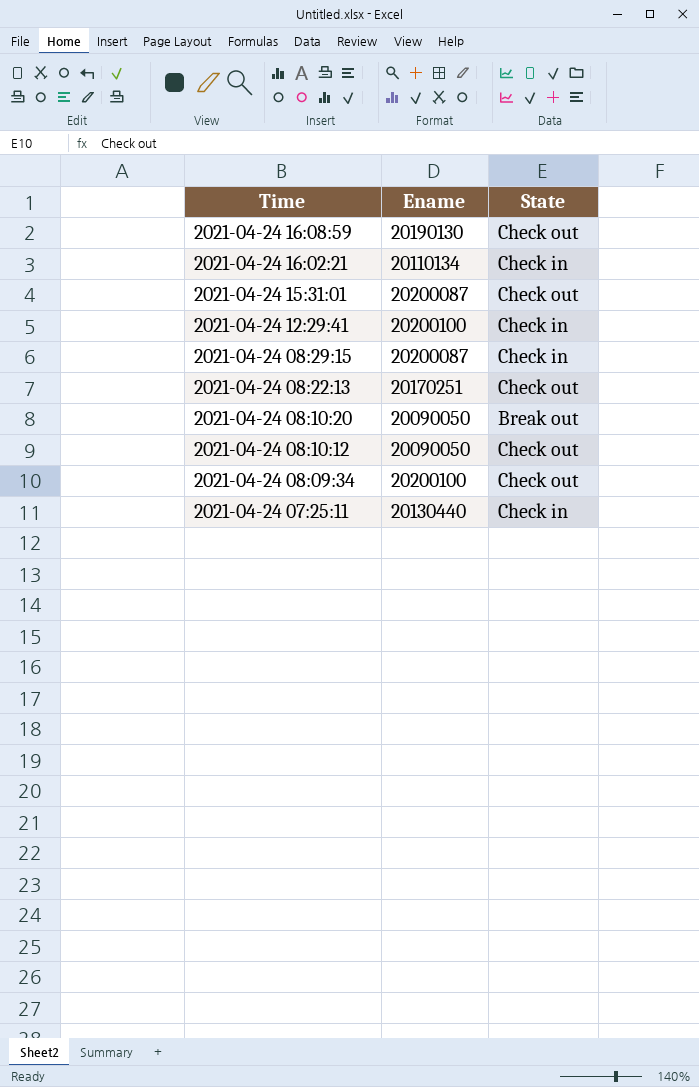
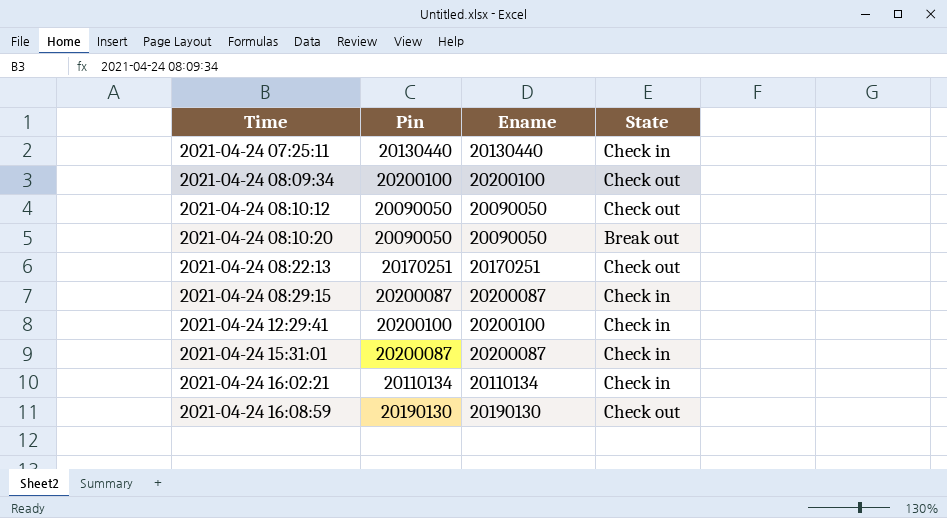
row order: Time descending -> Time ascending
column Pin | position: none -> 2
2021-04-24 15:31:01 | State: Check out -> Check in

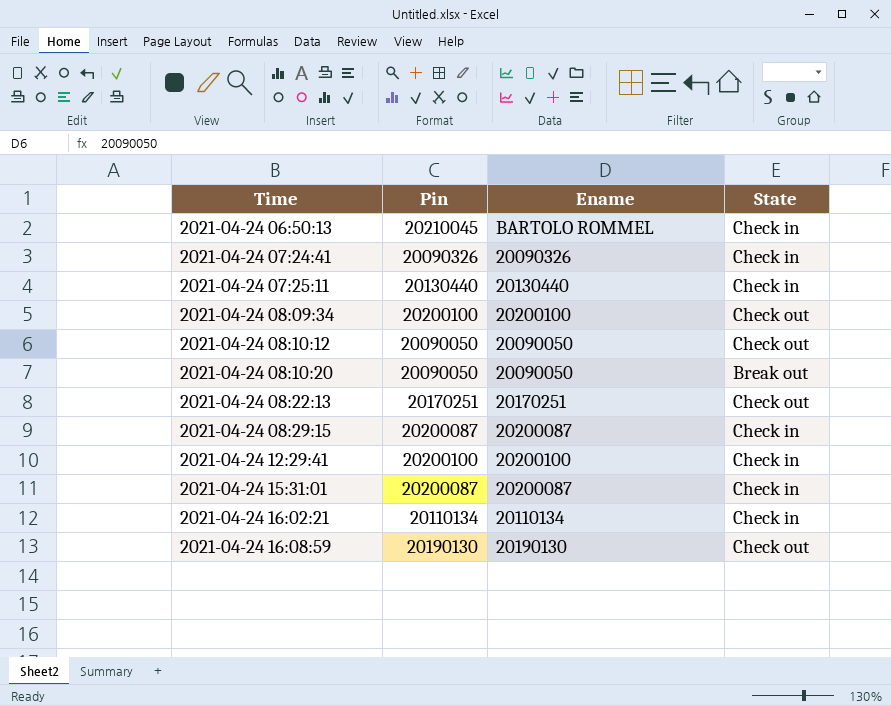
row 2021-04-24 06:50:13: none -> 20210045 | BARTOLO ROMMEL | Check in
row 2021-04-24 07:24:41: none -> 20090326 | 20090326 | Check in

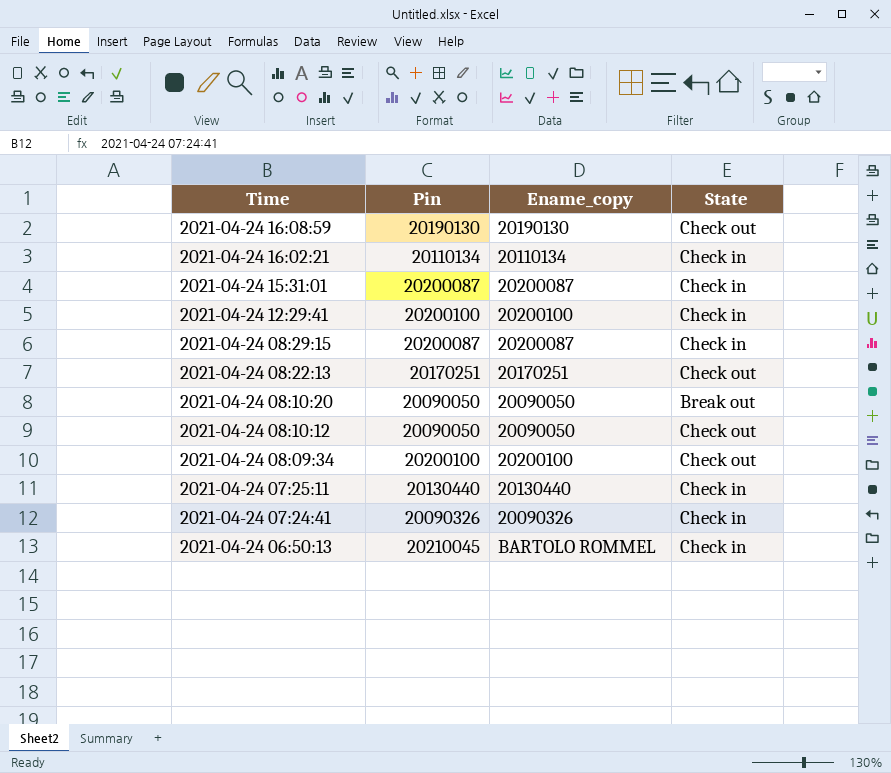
row order: Time ascending -> Time descending
column name: Ename -> Ename_copy

